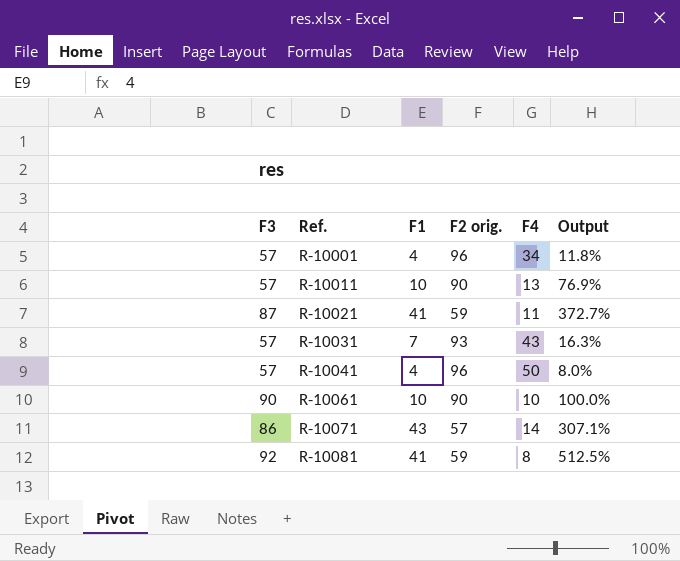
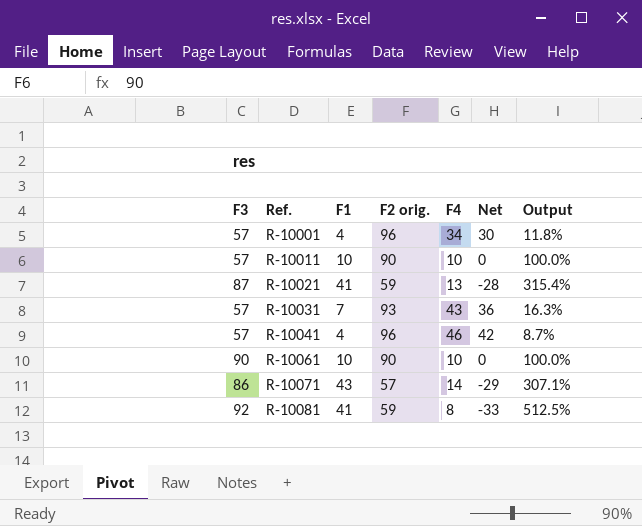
column Net | formula: none -> [F4] - [F1]
R-10011 | F4: 13 -> 10
R-10011 | Output: 76.9% -> 100.0%
R-10021 | F4: 11 -> 13
R-10021 | Output: 372.7% -> 315.4%
R-10041 | F4: 50 -> 46
R-10041 | Output: 8.0% -> 8.7%

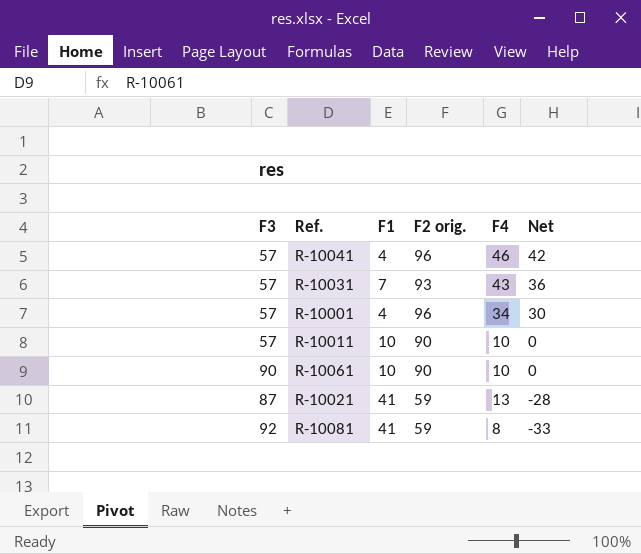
row order: Ref. ascending -> Net descending
column Output | formula: [F1] / [F4] -> none
row R-10071: 86 | 43 | 57 | 14 | -29 | 307.1% -> none

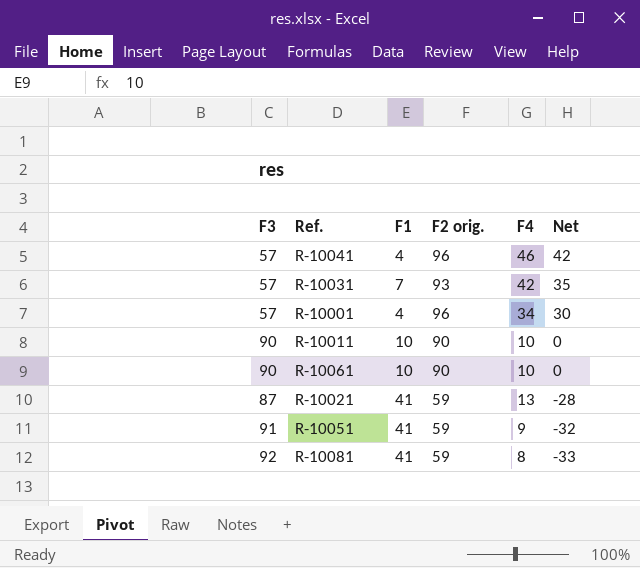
R-10031 | F4: 43 -> 42
R-10031 | Net: 36 -> 35
R-10011 | F3: 57 -> 90
row R-10051: none -> 91 | 41 | 59 | 9 | -32

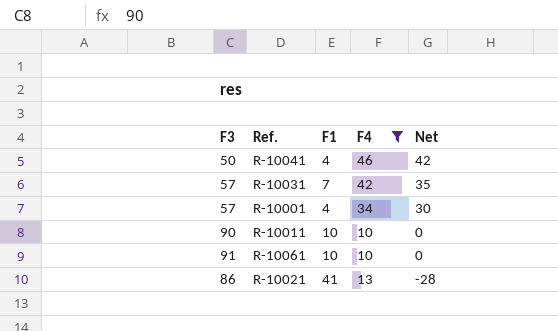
filter: none -> F4 >= 10
column F2 orig. | position: 4 -> none
R-10041 | F3: 57 -> 50
R-10061 | F3: 90 -> 91
R-10021 | F3: 87 -> 86

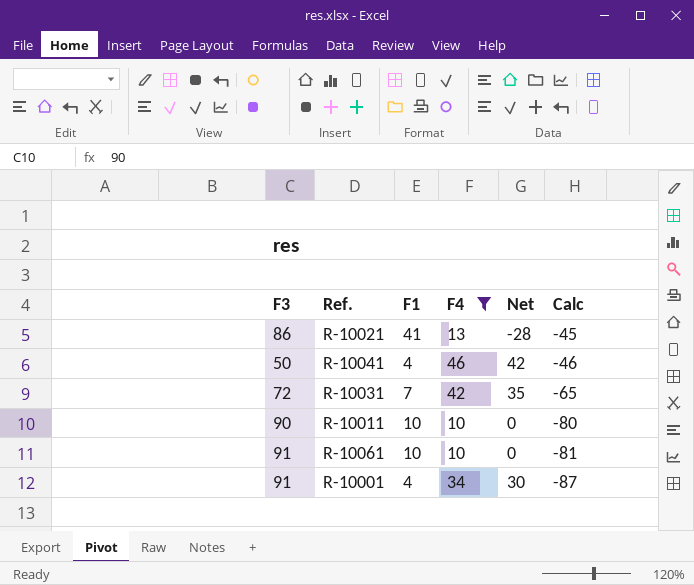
row order: Net descending -> Calc descending
column Calc | formula: none -> [F1] - [F3]
R-10031 | F3: 57 -> 72
R-10001 | F3: 57 -> 91

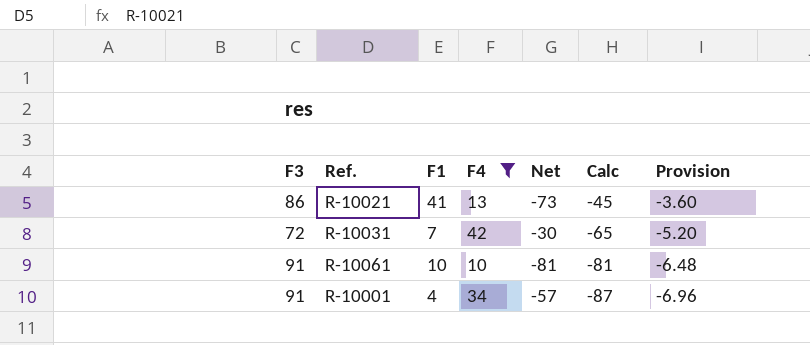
column Net | formula: [F4] - [F1] -> [F4] - [F3]
column Provision | formula: none -> [Calc] * 0.08
row R-10041: 50 | 4 | 46 | 42 | -46 -> none
row R-10011: 90 | 10 | 10 | 0 | -80 -> none

